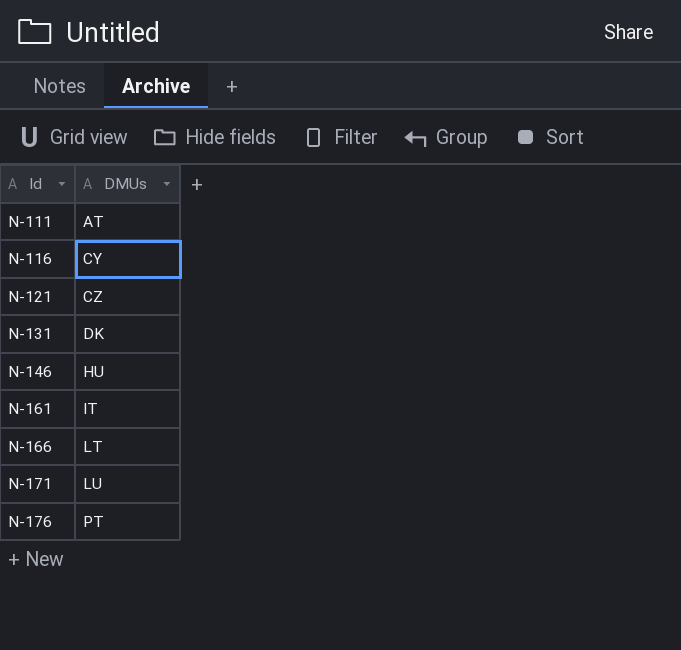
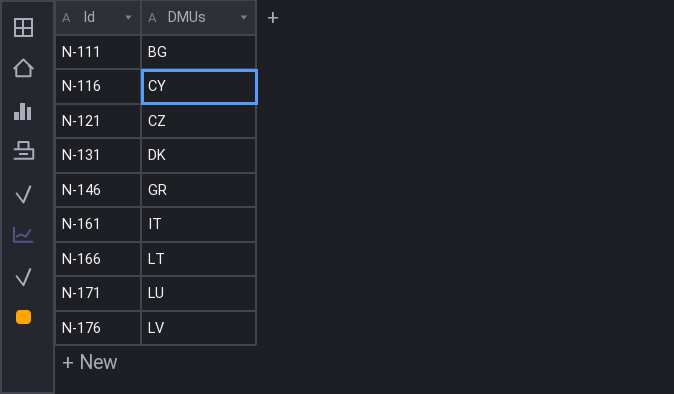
N-111 | DMUs: AT -> BG
N-146 | DMUs: HU -> GR
N-176 | DMUs: PT -> LV

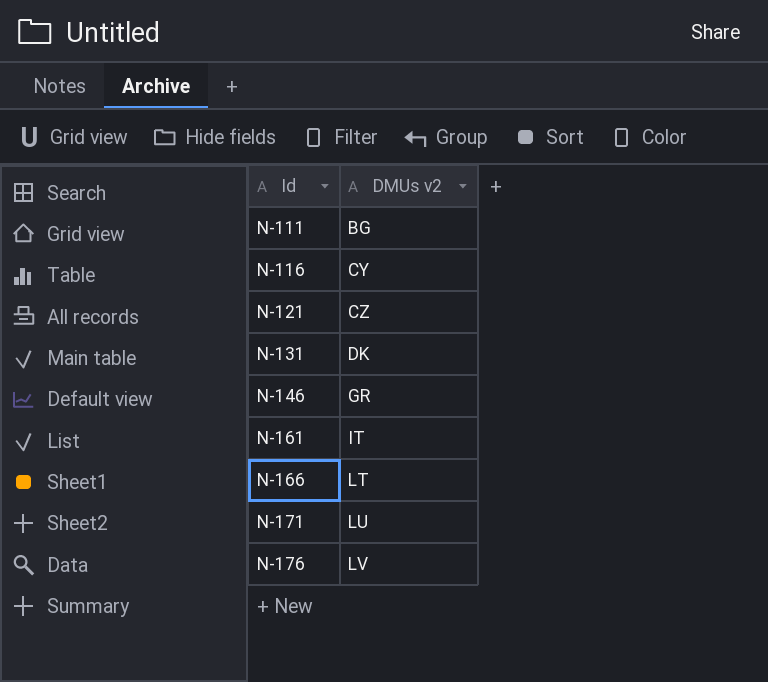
column name: DMUs -> DMUs v2

